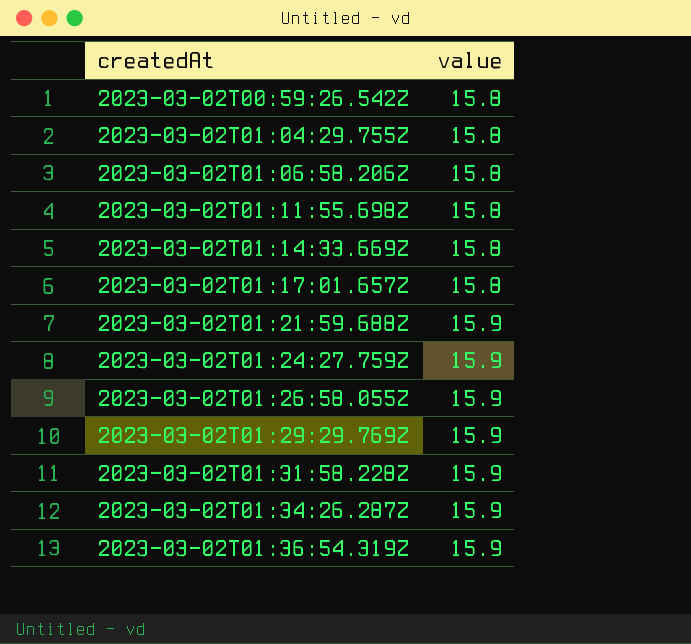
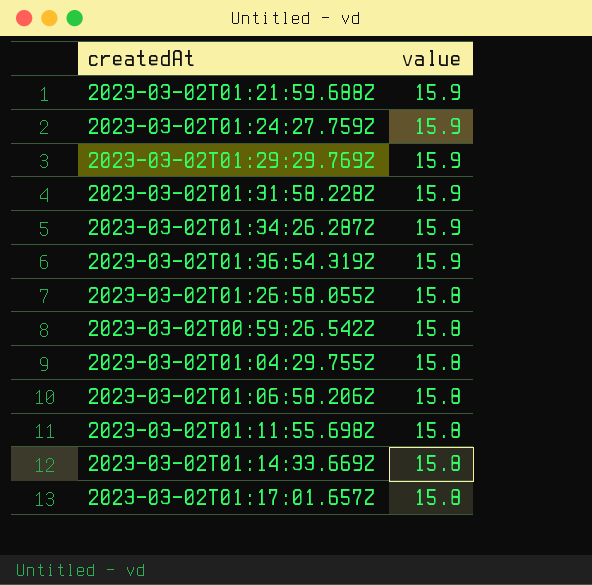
row order: createdAt ascending -> value descending
2023-03-02T01:26:58.055Z | value: 15.9 -> 15.8

